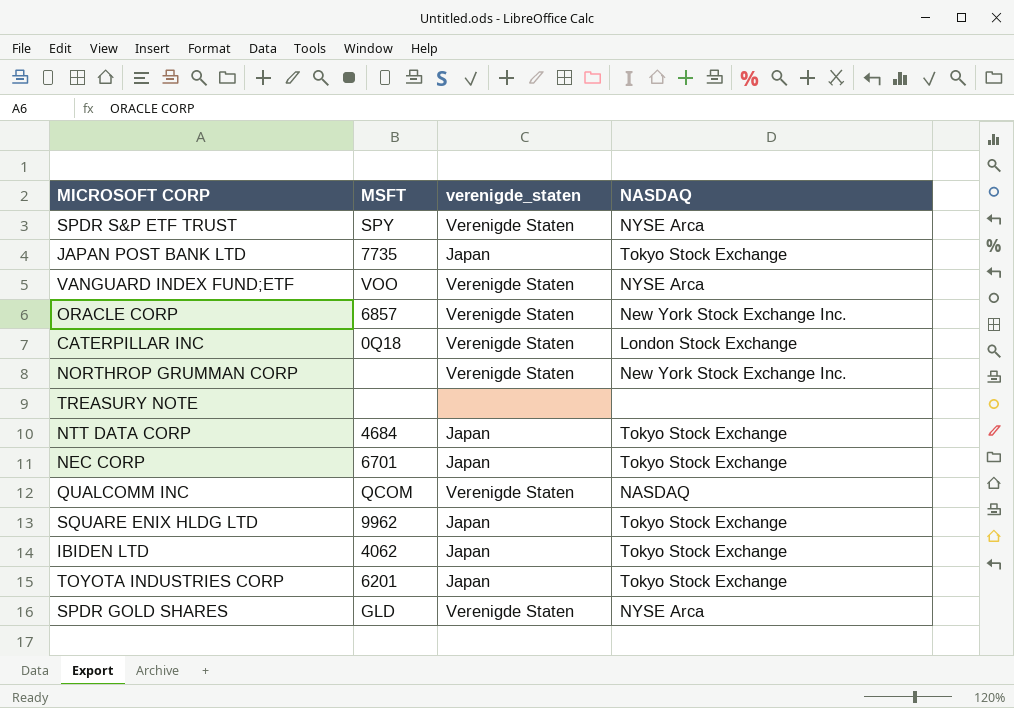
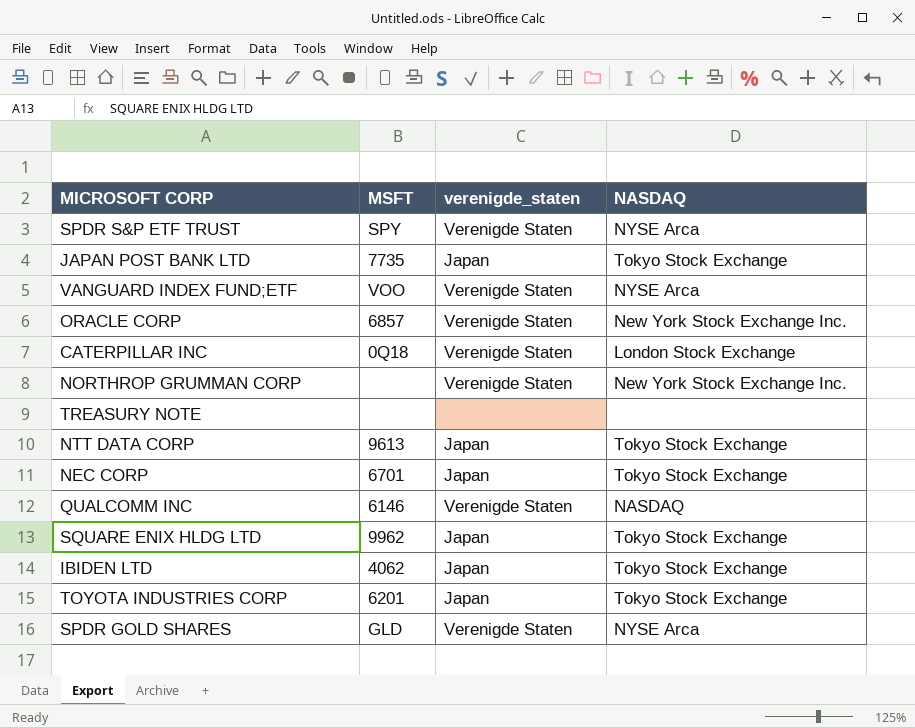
NTT DATA CORP | MSFT: 4684 -> 9613
QUALCOMM INC | MSFT: QCOM -> 6146

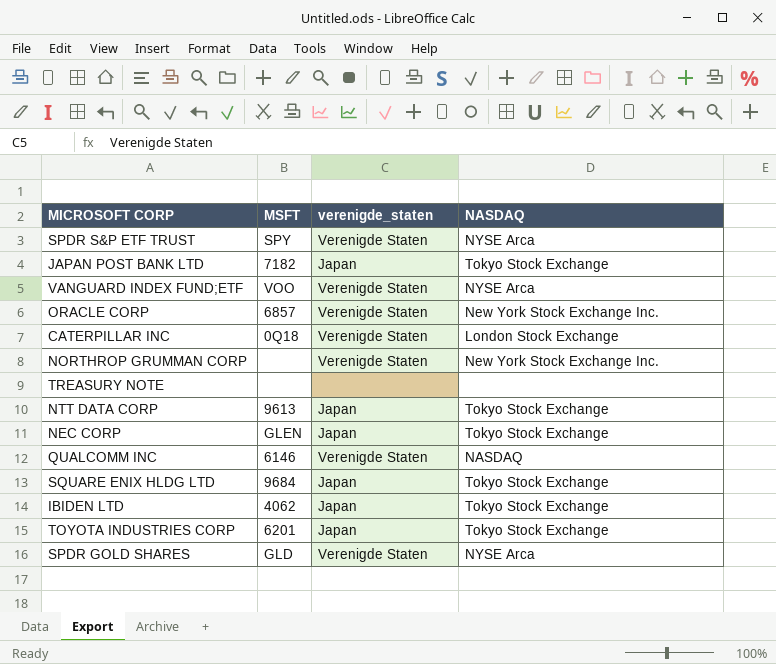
JAPAN POST BANK LTD | MSFT: 7735 -> 7182
NEC CORP | MSFT: 6701 -> GLEN
SQUARE ENIX HLDG LTD | MSFT: 9962 -> 9684

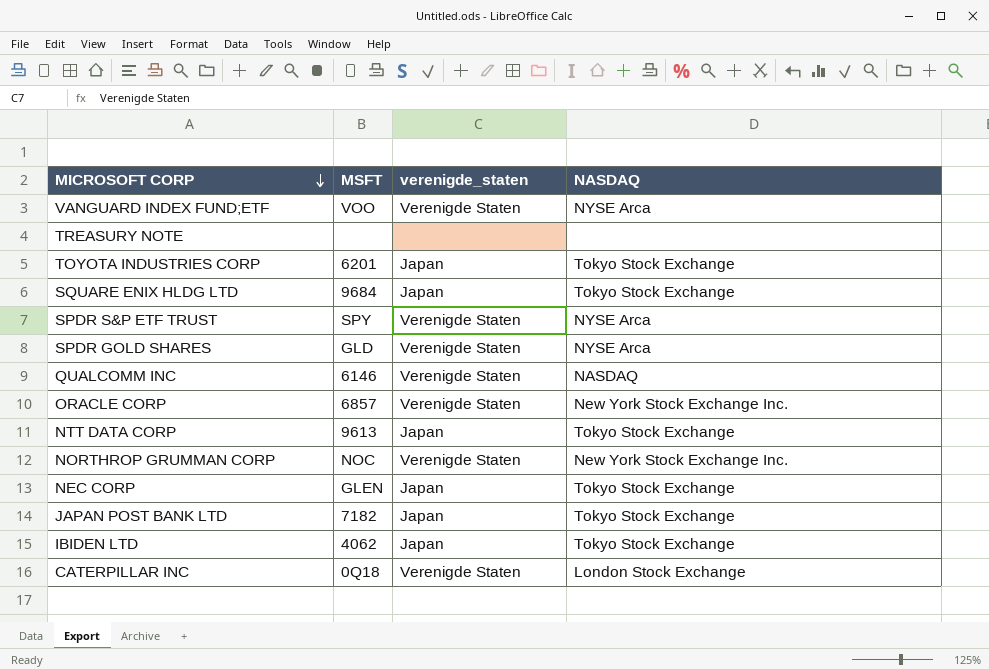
row order: none -> MICROSOFT CORP descending
NORTHROP GRUMMAN CORP | MSFT: none -> NOC

